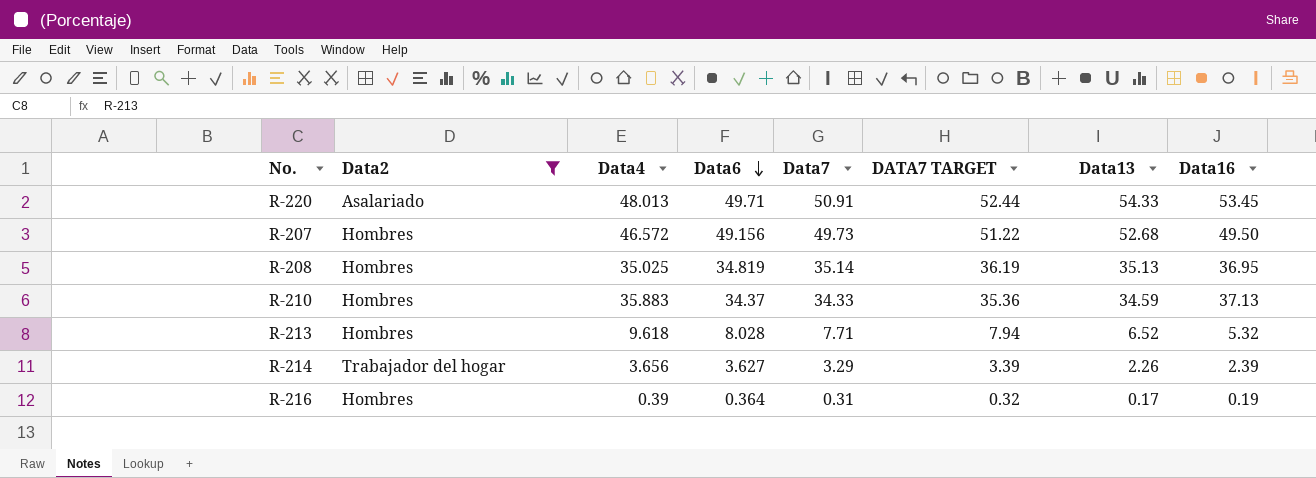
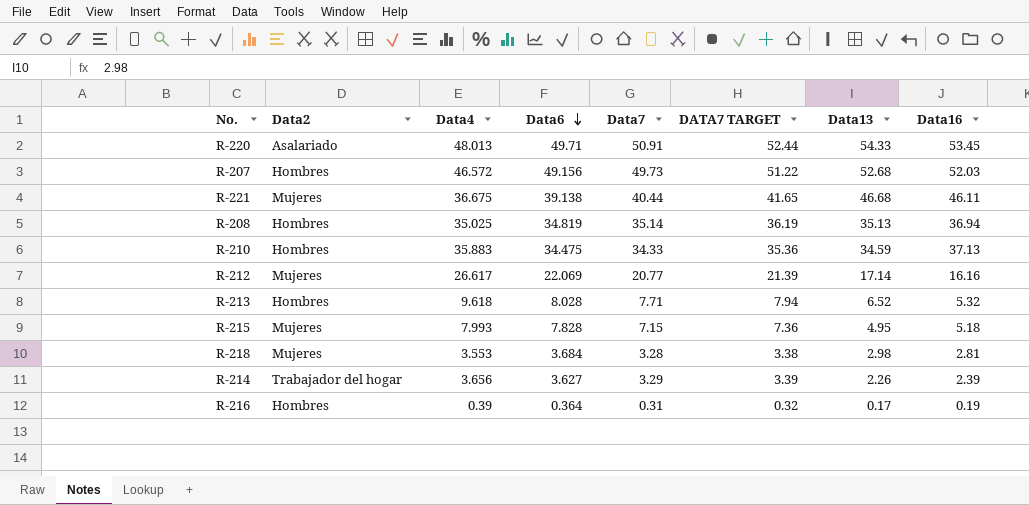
filter: Data2 != Mujeres -> none
R-207 | Data16: 49.50 -> 52.03
R-208 | Data16: 36.95 -> 36.94
R-210 | Data6: 34.37 -> 34.475

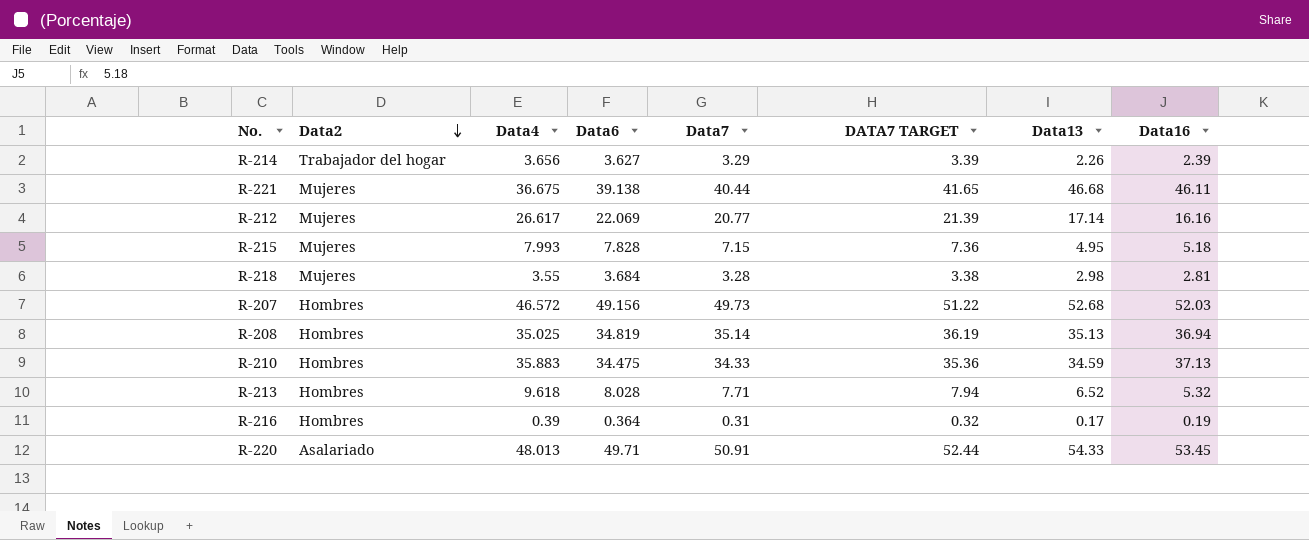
row order: Data6 descending -> Data2 descending
R-218 | Data4: 3.553 -> 3.55

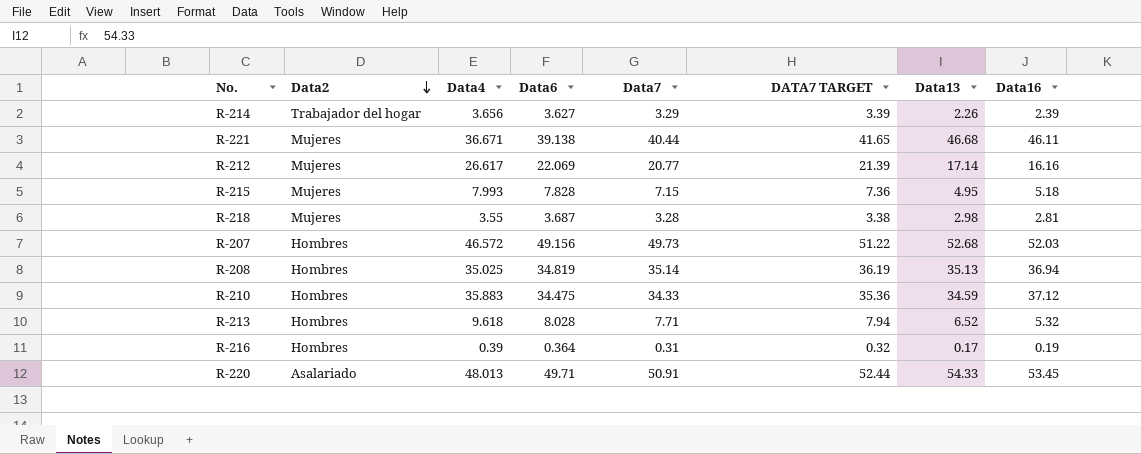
R-221 | Data4: 36.675 -> 36.671
R-218 | Data6: 3.684 -> 3.687
R-210 | Data16: 37.13 -> 37.12

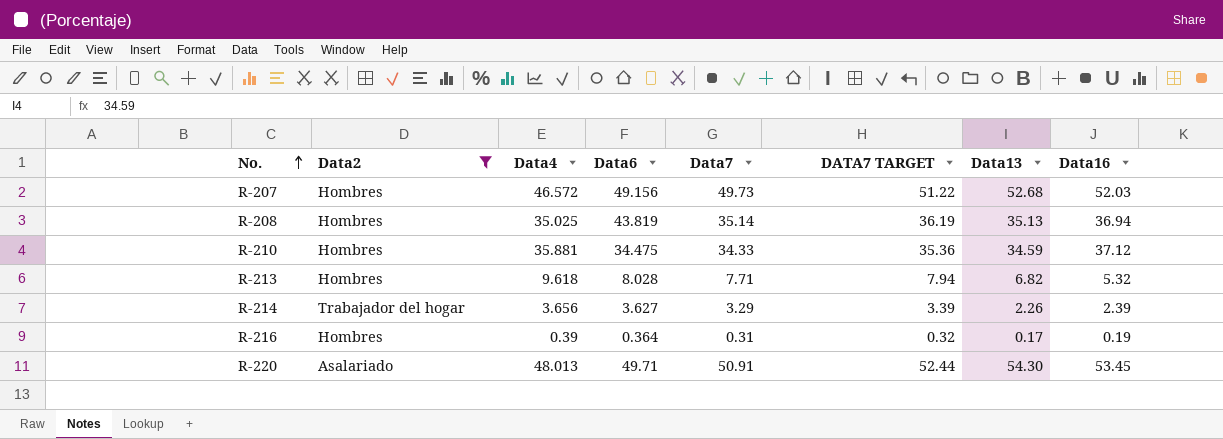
filter: none -> Data2 != Mujeres
row order: Data2 descending -> No. ascending
R-208 | Data6: 34.819 -> 43.819
R-210 | Data4: 35.883 -> 35.881
R-213 | Data13: 6.52 -> 6.82
R-220 | Data13: 54.33 -> 54.30

